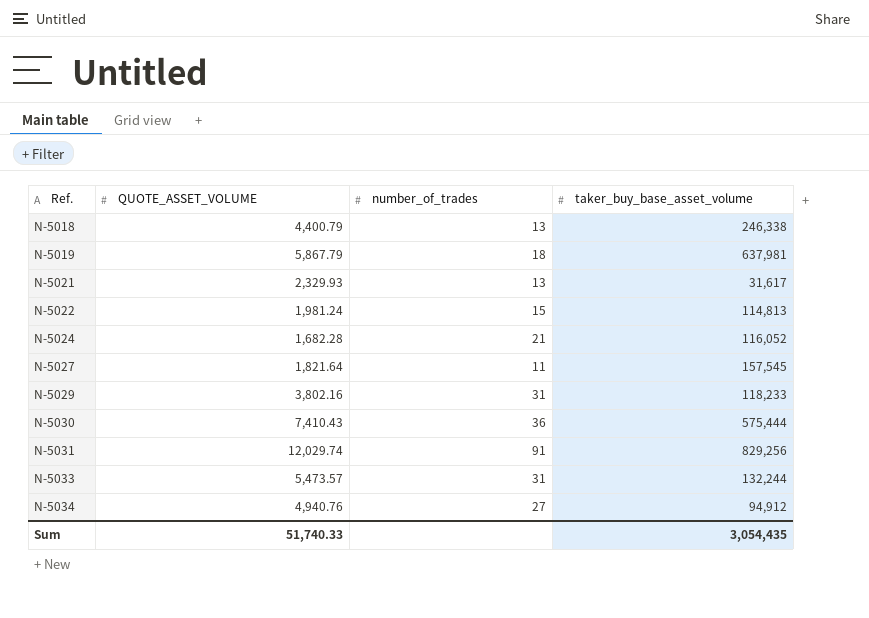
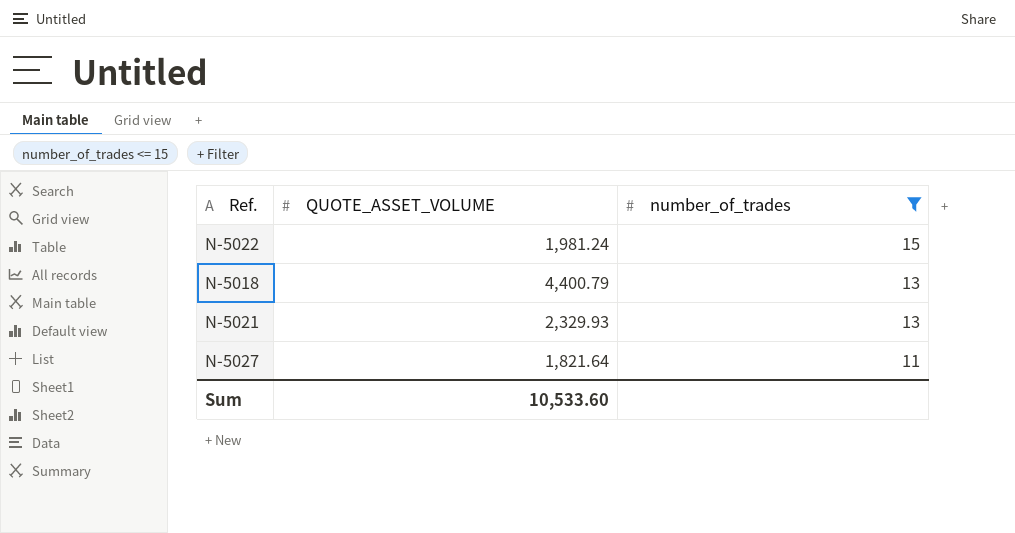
filter: none -> number_of_trades <= 15
row order: Ref. ascending -> number_of_trades descending
column taker_buy_base_asset_volume | position: 4 -> none
Sum | QUOTE_ASSET_VOLUME: 51,740.33 -> 10,533.60

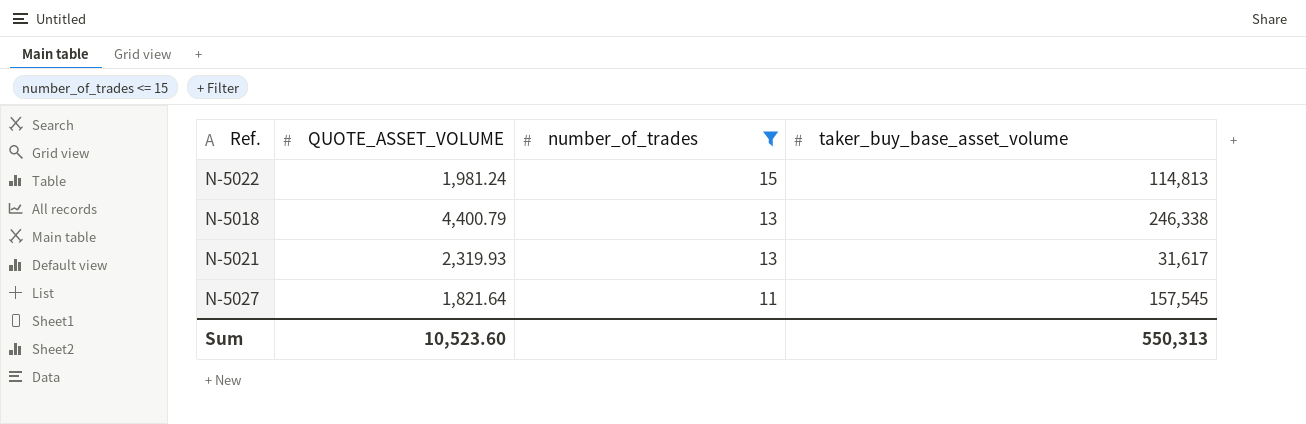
column taker_buy_base_asset_volume | position: none -> 4
N-5021 | QUOTE_ASSET_VOLUME: 2,329.93 -> 2,319.93
Sum | QUOTE_ASSET_VOLUME: 10,533.60 -> 10,523.60

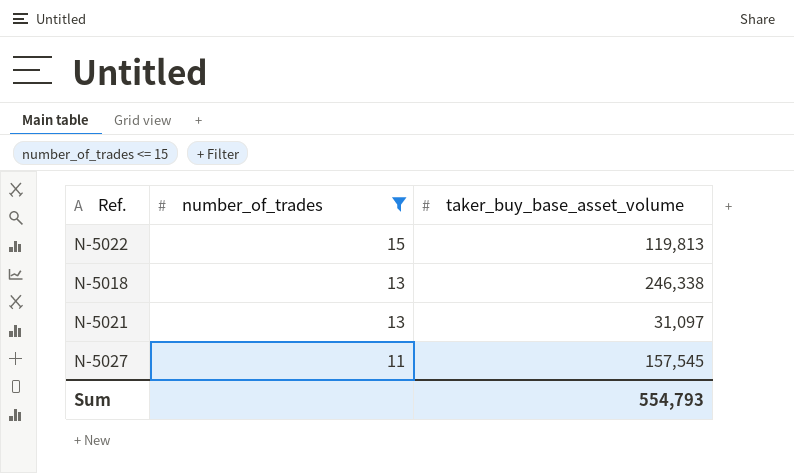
column QUOTE_ASSET_VOLUME | position: 2 -> none
N-5022 | taker_buy_base_asset_volume: 114,813 -> 119,813
N-5021 | taker_buy_base_asset_volume: 31,617 -> 31,097
Sum | taker_buy_base_asset_volume: 550,313 -> 554,793

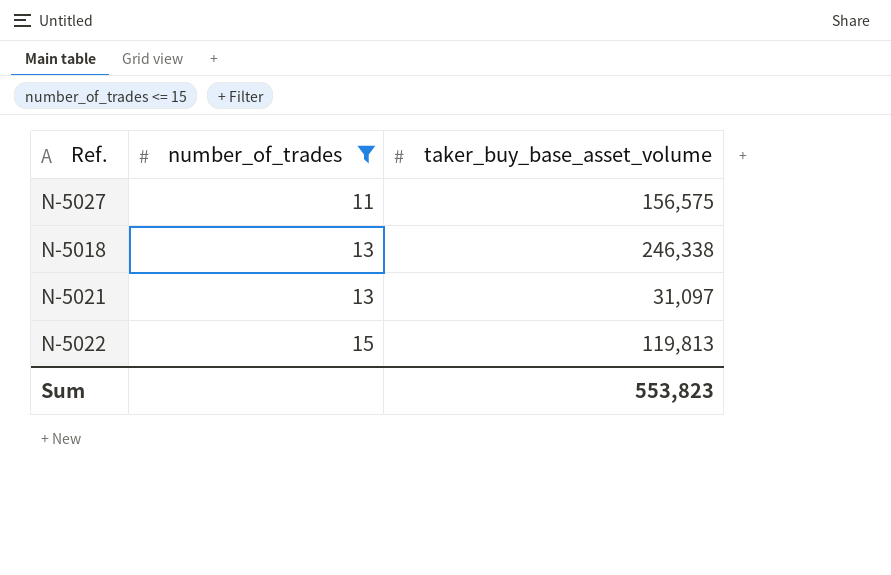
row order: number_of_trades descending -> number_of_trades ascending
N-5027 | taker_buy_base_asset_volume: 157,545 -> 156,575
Sum | taker_buy_base_asset_volume: 554,793 -> 553,823

